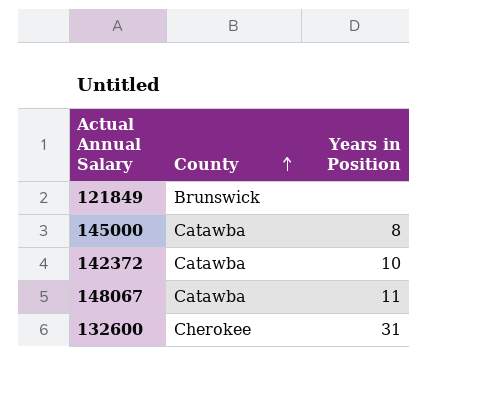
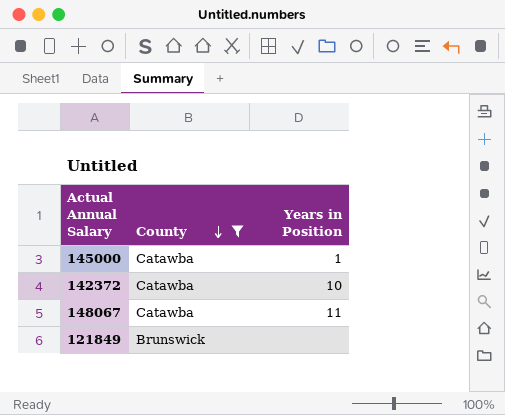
filter: none -> County != Cherokee
row order: County ascending -> County descending
145000 | Years in Position: 8 -> 1

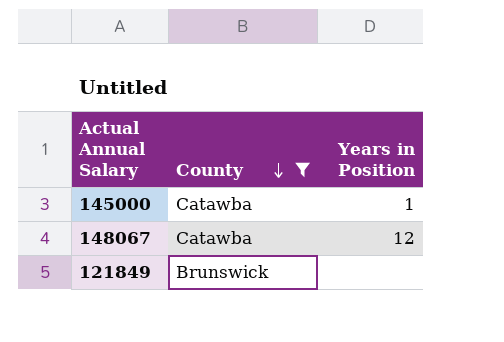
row 142372: Catawba | 10 -> none
148067 | Years in Position: 11 -> 12

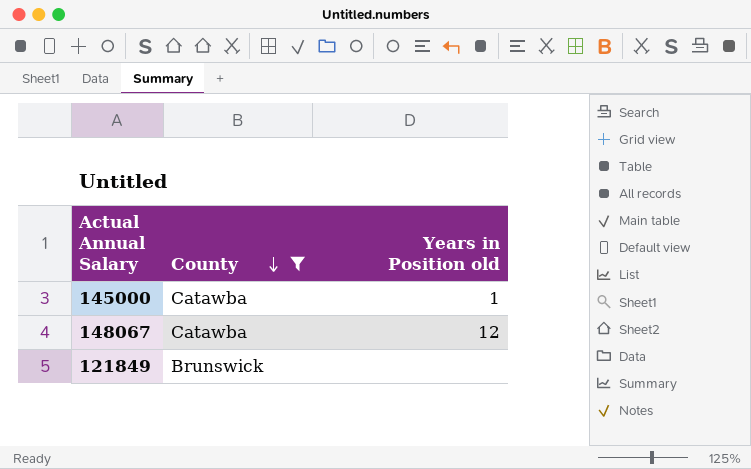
column name: Years in Position -> Years in Position old

